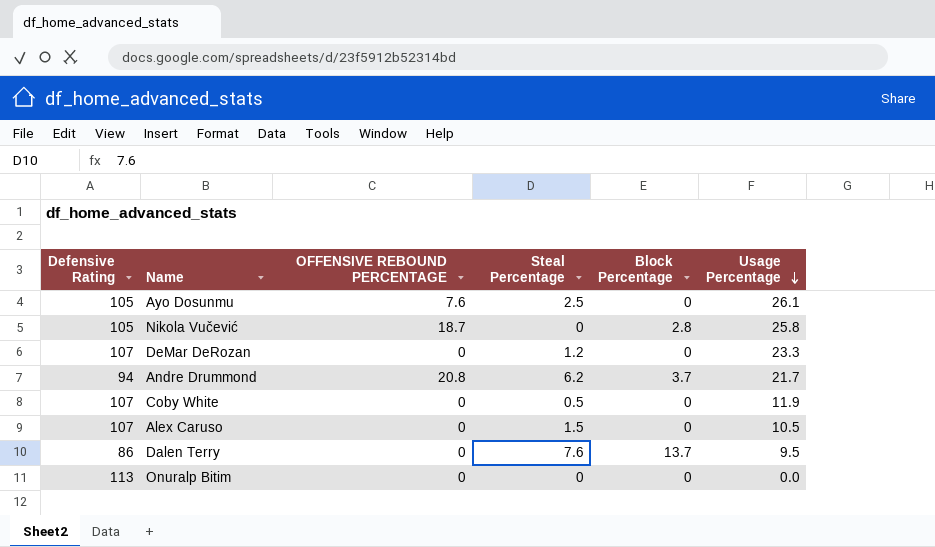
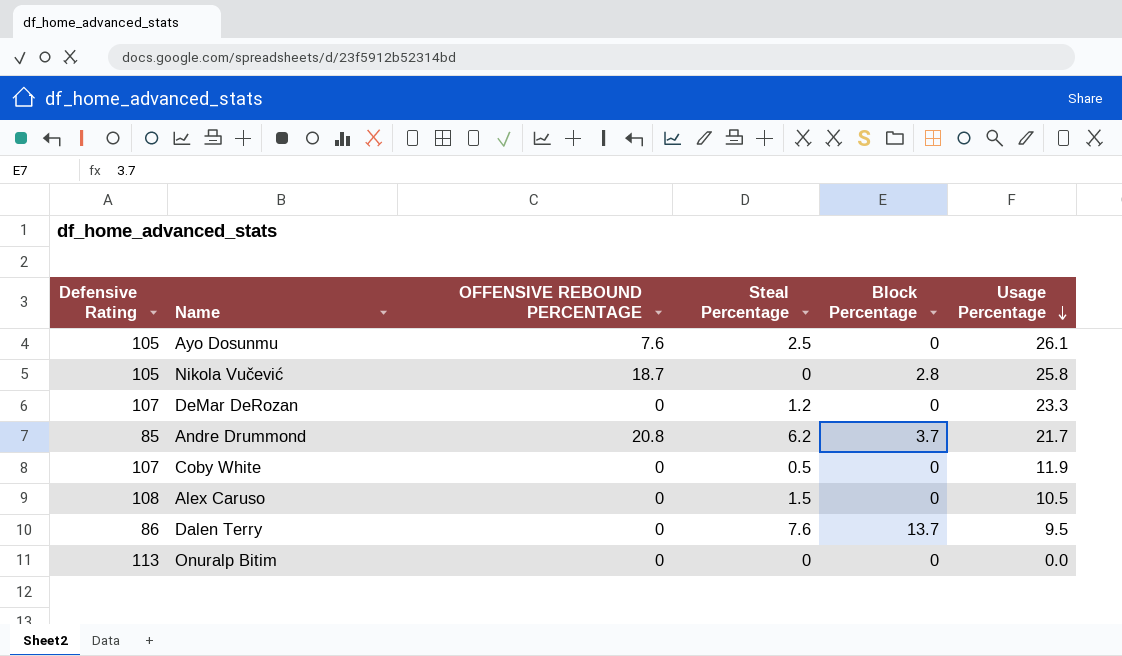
Andre Drummond | Defensive Rating: 94 -> 85
Alex Caruso | Defensive Rating: 107 -> 108

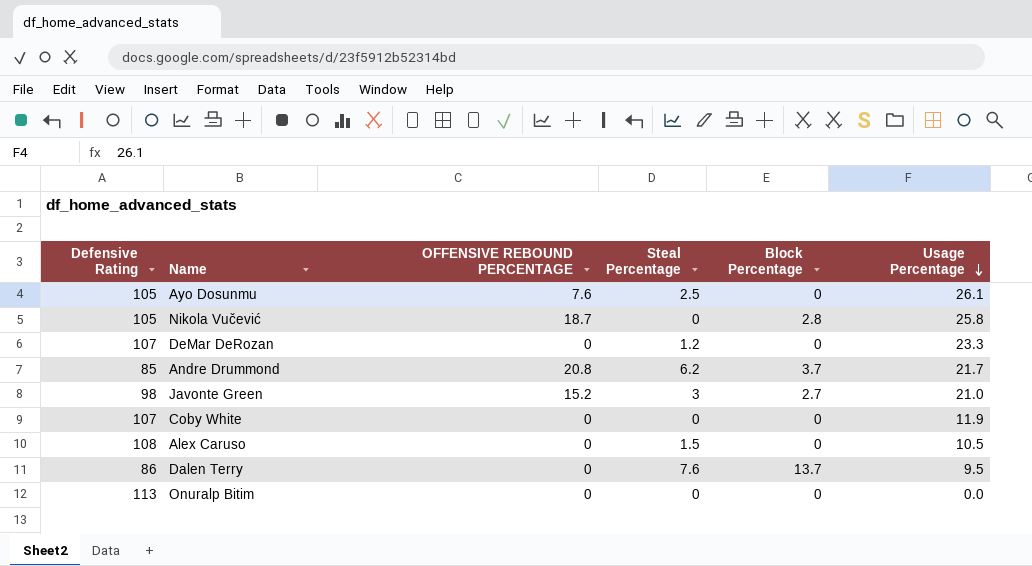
row Javonte Green: none -> 98 | 15.2 | 3 | 2.7 | 21.0
Coby White | Steal Percentage: 0.5 -> 0

